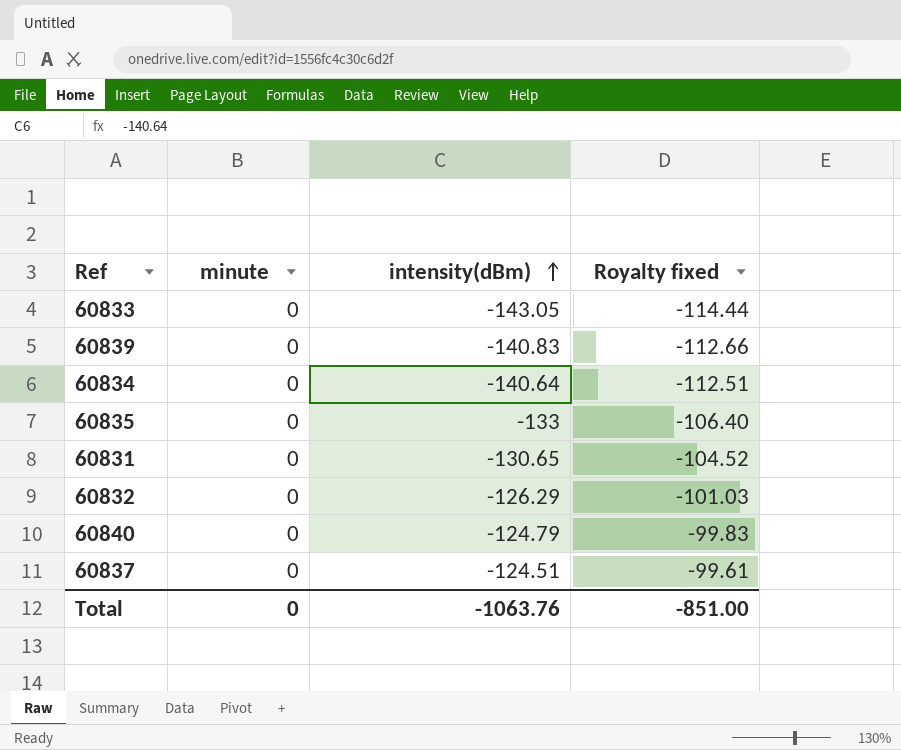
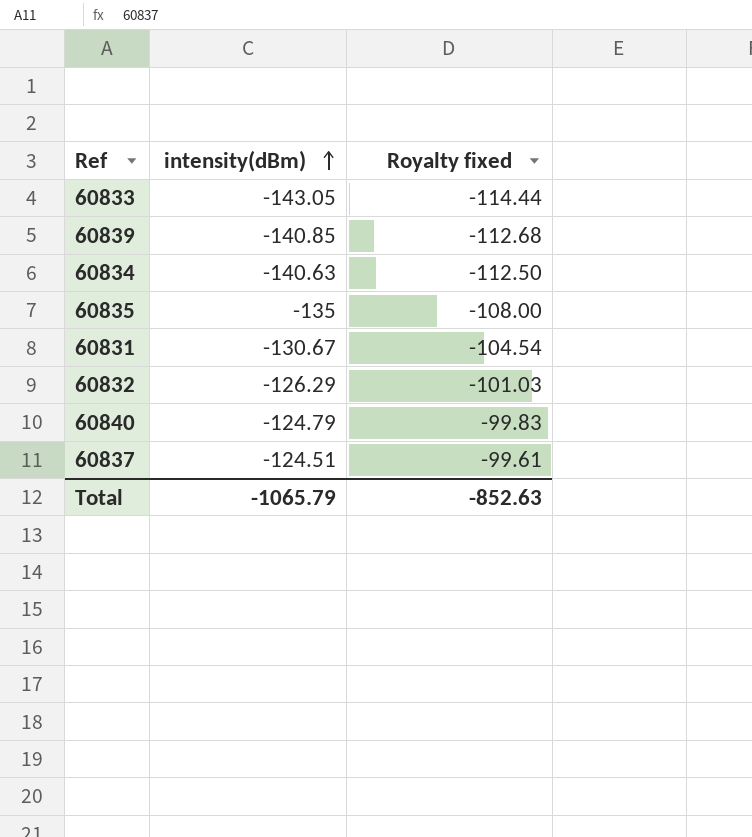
column minute | position: 2 -> none
60839 | intensity(dBm): -140.83 -> -140.85
60839 | Royalty fixed: -112.66 -> -112.68
60834 | intensity(dBm): -140.64 -> -140.63
60834 | Royalty fixed: -112.51 -> -112.50
60835 | intensity(dBm): -133 -> -135
60835 | Royalty fixed: -106.40 -> -108.00
60831 | intensity(dBm): -130.65 -> -130.67
60831 | Royalty fixed: -104.52 -> -104.54
Total | intensity(dBm): -1063.76 -> -1065.79
Total | Royalty fixed: -851.00 -> -852.63

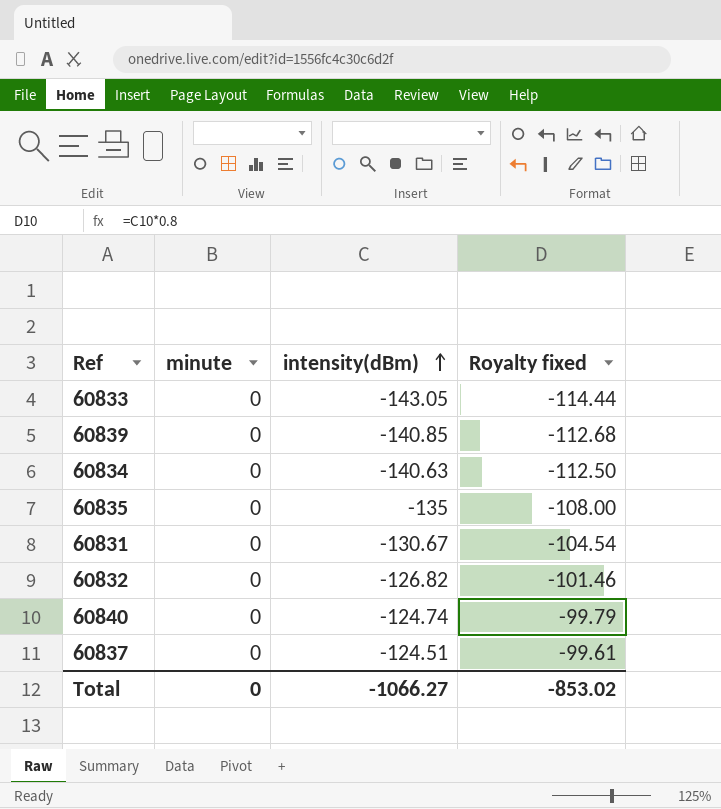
column minute | position: none -> 2
60832 | intensity(dBm): -126.29 -> -126.82
60832 | Royalty fixed: -101.03 -> -101.46
60840 | intensity(dBm): -124.79 -> -124.74
60840 | Royalty fixed: -99.83 -> -99.79
Total | intensity(dBm): -1065.79 -> -1066.27
Total | Royalty fixed: -852.63 -> -853.02

